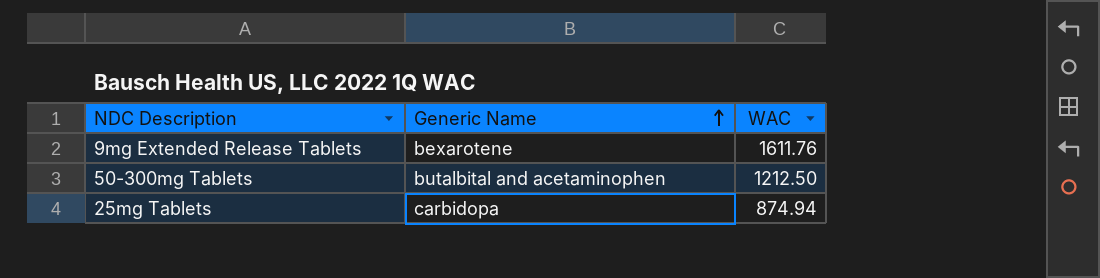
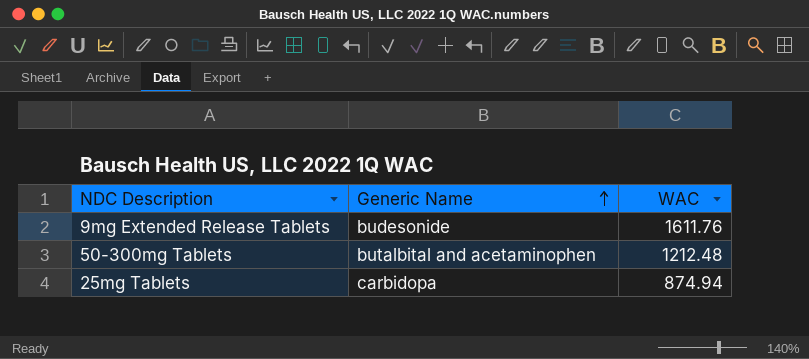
9mg Extended Release Tablets | Generic Name: bexarotene -> budesonide
50-300mg Tablets | WAC: 1212.50 -> 1212.48

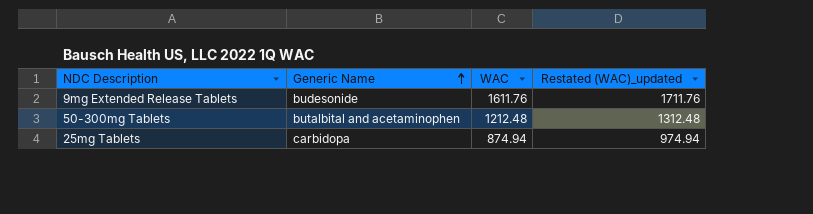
column Restated (WAC)_updated | formula: none -> [WAC] + 100

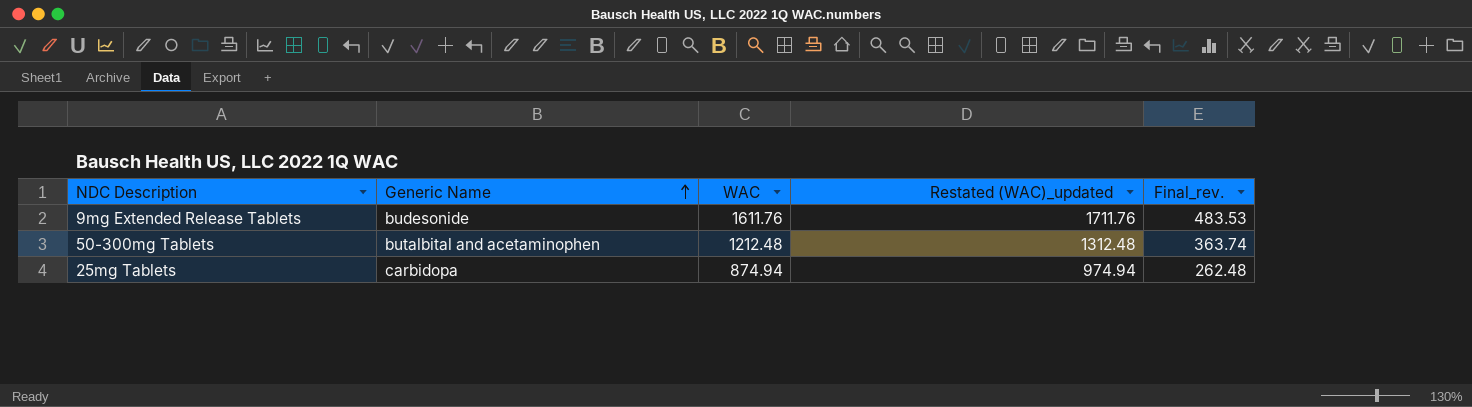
column Final_rev. | formula: none -> [WAC] * 0.3

